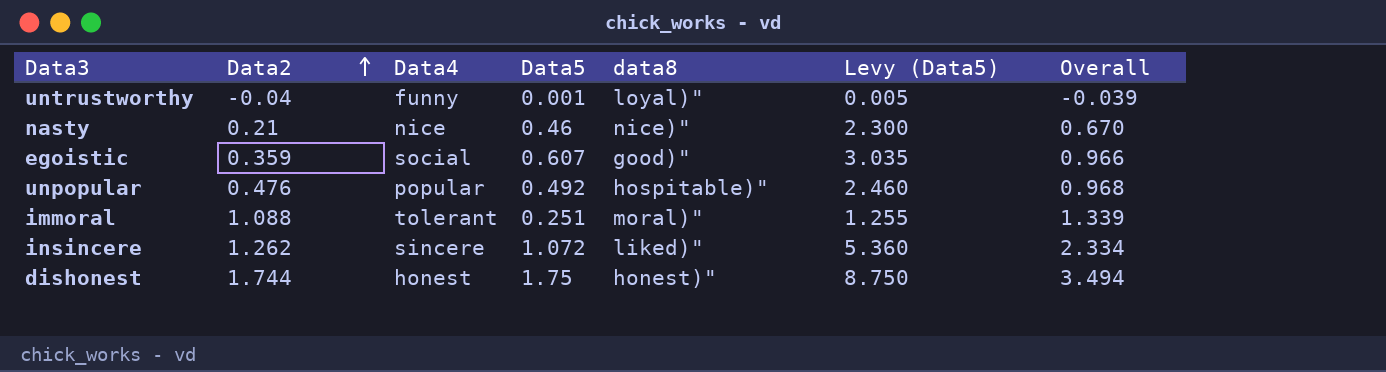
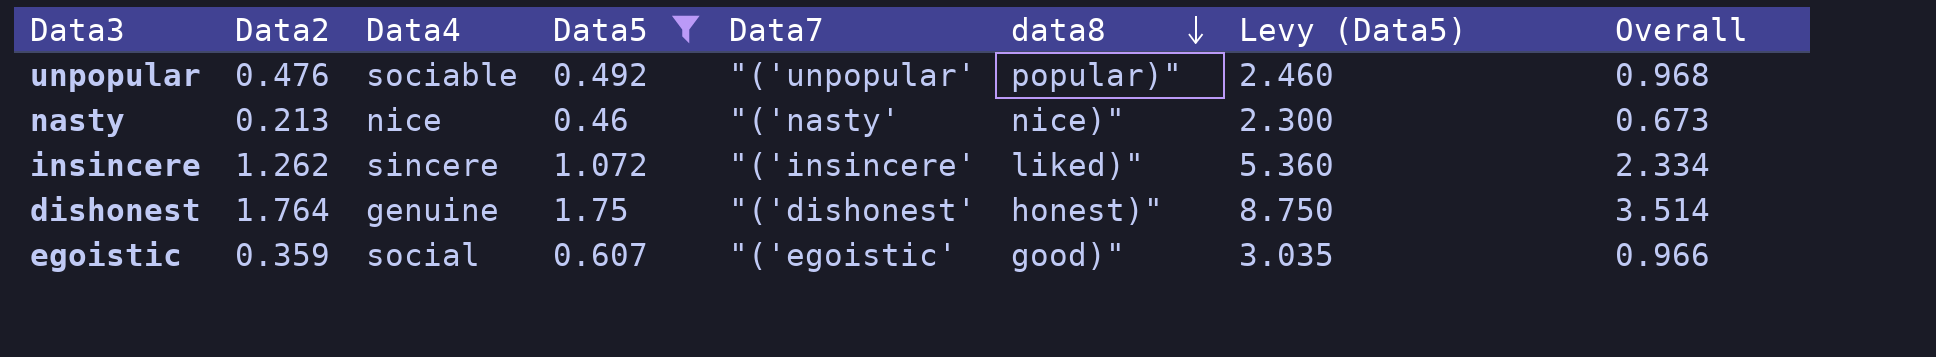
filter: none -> Data5 >= 0.46
row order: Data2 ascending -> data8 descending
column Data7 | position: none -> 5
unpopular | Data4: popular -> sociable
unpopular | data8: hospitable)" -> popular)"
nasty | Data2: 0.21 -> 0.213
nasty | Overall: 0.670 -> 0.673
dishonest | Data2: 1.744 -> 1.764
dishonest | Data4: honest -> genuine
dishonest | Overall: 3.494 -> 3.514

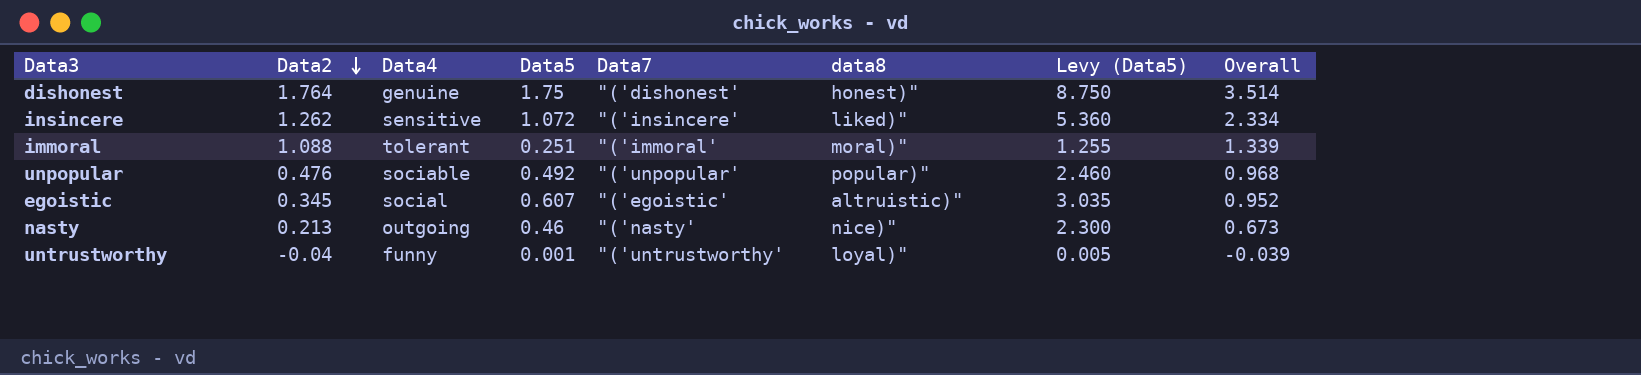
filter: Data5 >= 0.46 -> none
row order: data8 descending -> Data2 descending
insincere | Data4: sincere -> sensitive
egoistic | Data2: 0.359 -> 0.345
egoistic | data8: good)" -> altruistic)"
egoistic | Overall: 0.966 -> 0.952
nasty | Data4: nice -> outgoing

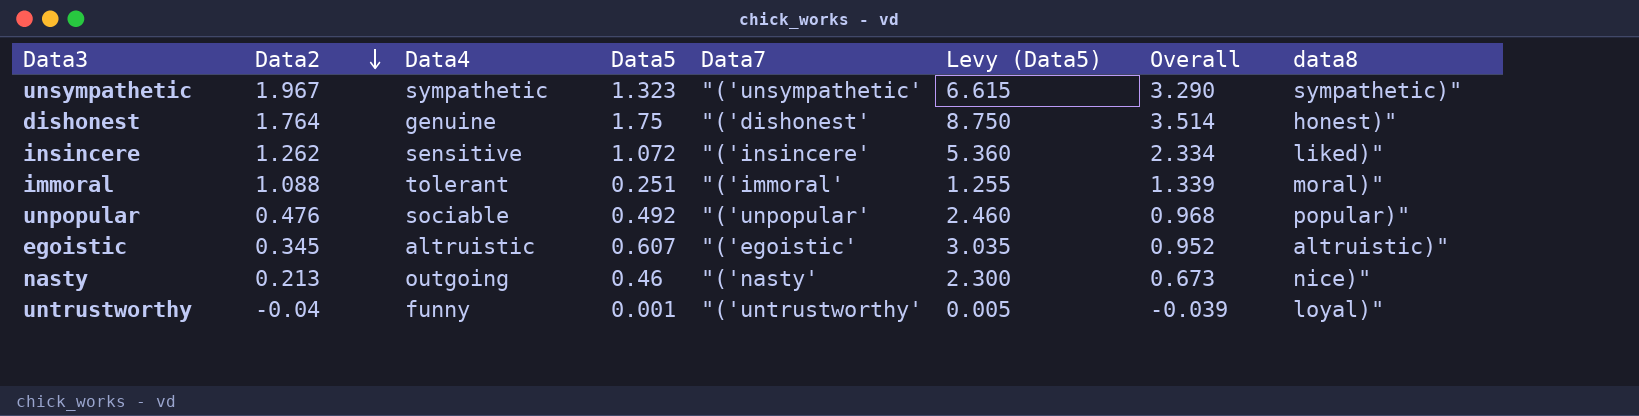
column data8 | position: 6 -> 8
row unsympathetic: none -> 1.967 | sympathetic | 1.323 | "('unsympathetic' | 6.615 | 3.290 | sympathetic)"
egoistic | Data4: social -> altruistic

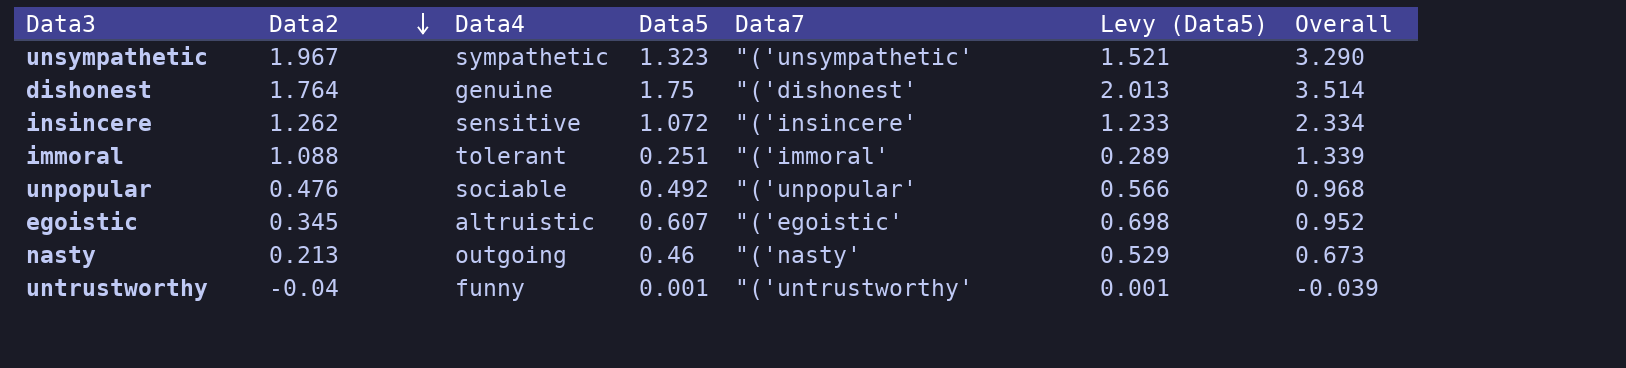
column data8 | position: 8 -> none
column Levy (Data5) | formula: [Data5] * 5 -> [Data5] * 1.15

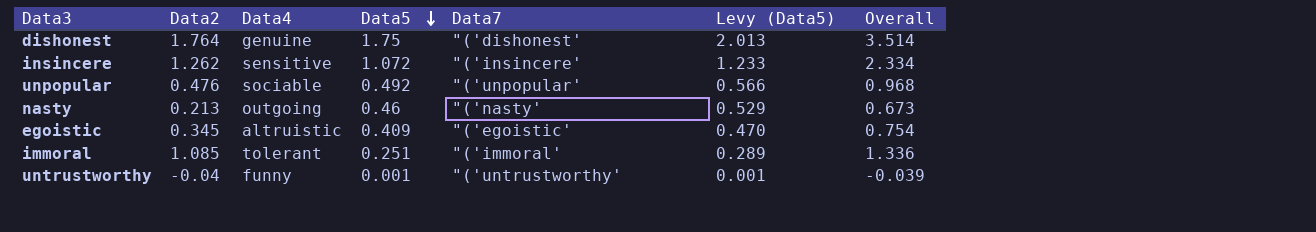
row order: Data2 descending -> Data5 descending
row unsympathetic: 1.967 | sympathetic | 1.323 | "('unsympathetic' | 1.521 | 3.290 -> none
egoistic | Data5: 0.607 -> 0.409
egoistic | Levy (Data5): 0.698 -> 0.470
egoistic | Overall: 0.952 -> 0.754
immoral | Data2: 1.088 -> 1.085
immoral | Overall: 1.339 -> 1.336

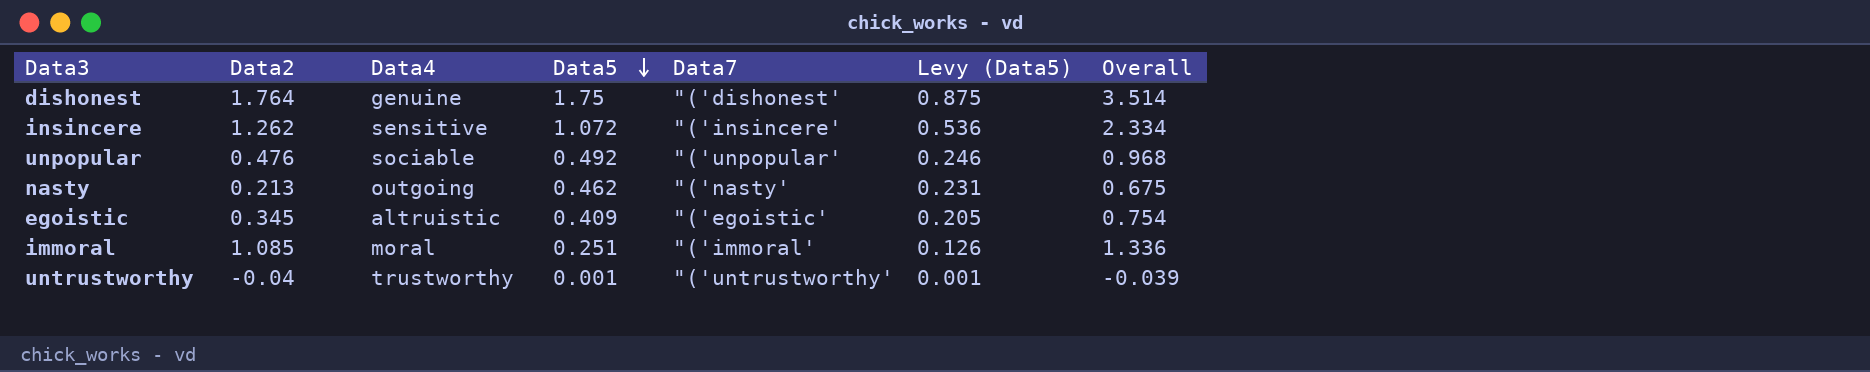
column Levy (Data5) | formula: [Data5] * 1.15 -> [Data5] * 0.5
nasty | Data5: 0.46 -> 0.462
nasty | Overall: 0.673 -> 0.675
immoral | Data4: tolerant -> moral
untrustworthy | Data4: funny -> trustworthy

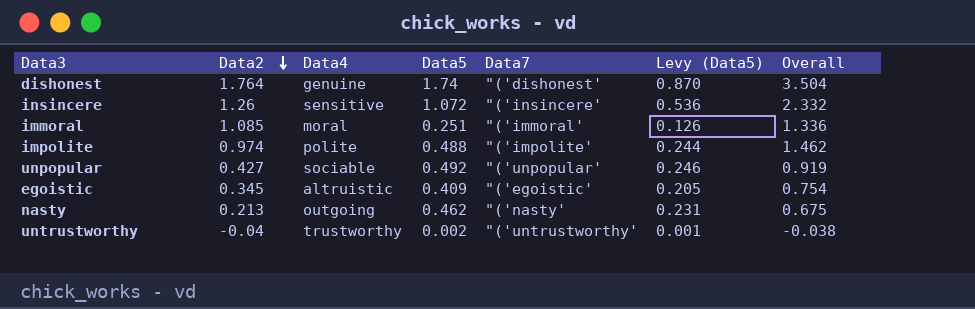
row order: Data5 descending -> Data2 descending
dishonest | Data5: 1.75 -> 1.74
dishonest | Levy (Data5): 0.875 -> 0.870
dishonest | Overall: 3.514 -> 3.504
insincere | Data2: 1.262 -> 1.26
insincere | Overall: 2.334 -> 2.332
row impolite: none -> 0.974 | polite | 0.488 | "('impolite' | 0.244 | 1.462
unpopular | Data2: 0.476 -> 0.427
unpopular | Overall: 0.968 -> 0.919
untrustworthy | Data5: 0.001 -> 0.002
untrustworthy | Overall: -0.039 -> -0.038

